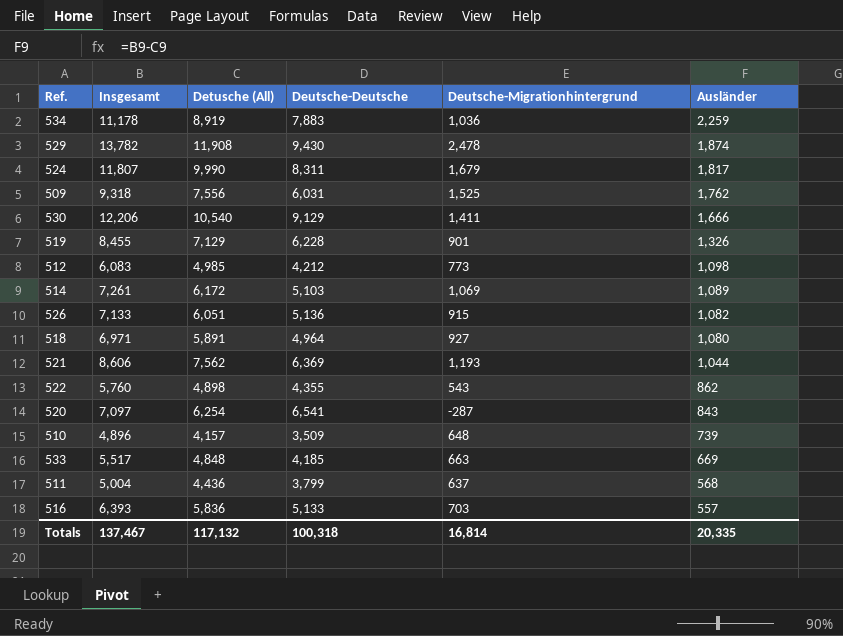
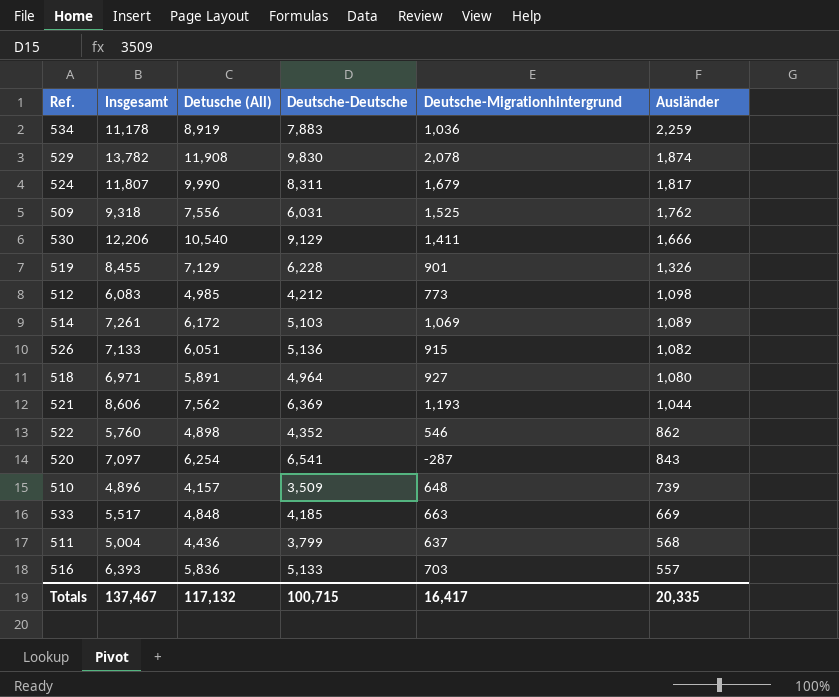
529 | Deutsche-Deutsche: 9,430 -> 9,830
529 | Deutsche-Migrationhintergrund: 2,478 -> 2,078
522 | Deutsche-Deutsche: 4,355 -> 4,352
522 | Deutsche-Migrationhintergrund: 543 -> 546
Totals | Deutsche-Deutsche: 100,318 -> 100,715
Totals | Deutsche-Migrationhintergrund: 16,814 -> 16,417

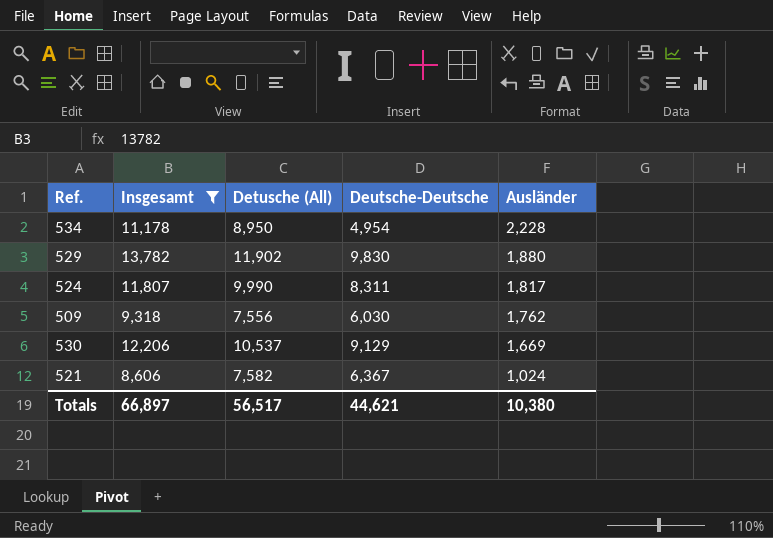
filter: none -> Insgesamt >= 8,606
column Deutsche-Migrationhintergrund | formula: [Detusche (All)] - [Deutsche-Deutsche] -> none
534 | Detusche (All): 8,919 -> 8,950
534 | Deutsche-Deutsche: 7,883 -> 4,954
534 | Ausländer: 2,259 -> 2,228
529 | Detusche (All): 11,908 -> 11,902
529 | Ausländer: 1,874 -> 1,880
509 | Deutsche-Deutsche: 6,031 -> 6,030
530 | Detusche (All): 10,540 -> 10,537
530 | Ausländer: 1,666 -> 1,669
521 | Detusche (All): 7,562 -> 7,582
521 | Deutsche-Deutsche: 6,369 -> 6,367
521 | Ausländer: 1,044 -> 1,024
Totals | Insgesamt: 137,467 -> 66,897
Totals | Detusche (All): 117,132 -> 56,517
Totals | Deutsche-Deutsche: 100,715 -> 44,621
Totals | Ausländer: 20,335 -> 10,380

